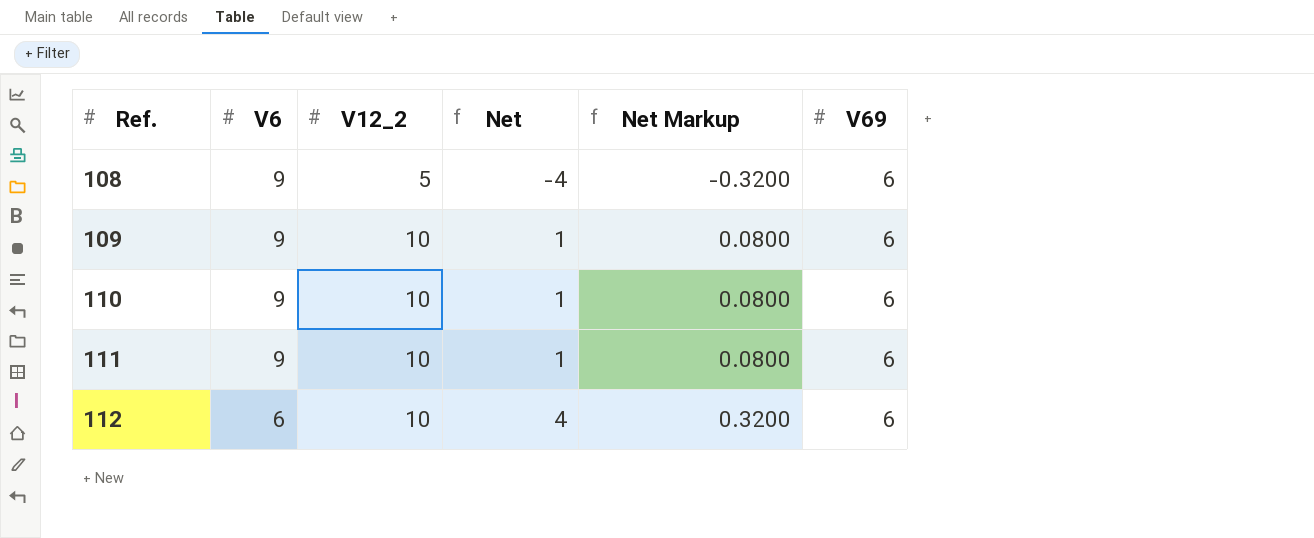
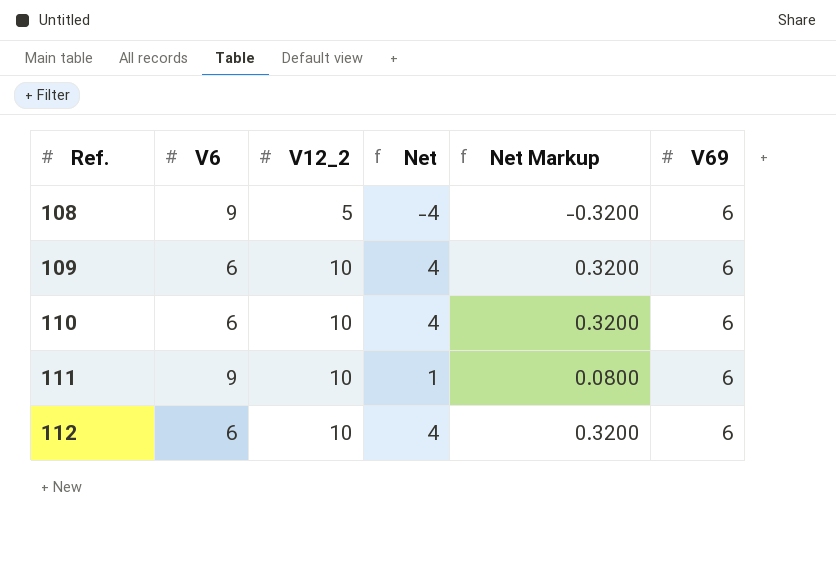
109 | V6: 9 -> 6
109 | Net: 1 -> 4
109 | Net Markup: 0.0800 -> 0.3200
110 | V6: 9 -> 6
110 | Net: 1 -> 4
110 | Net Markup: 0.0800 -> 0.3200

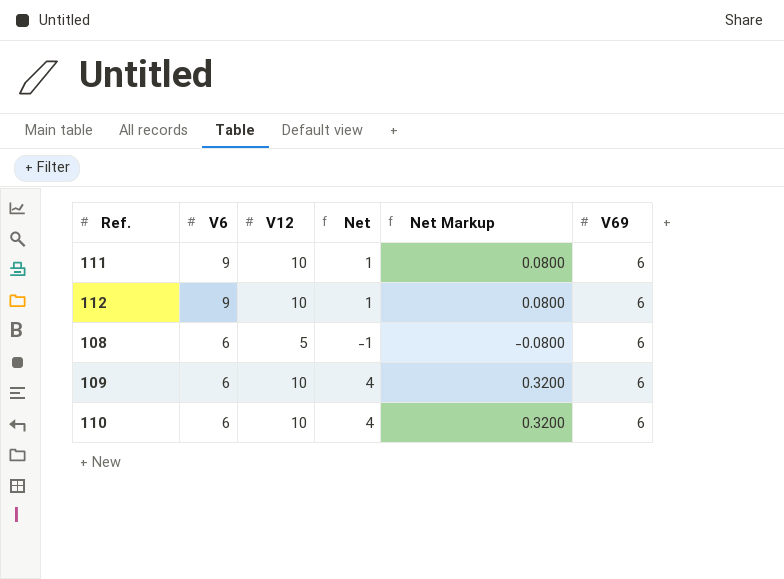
row order: Ref. ascending -> V6 descending
column name: V12_2 -> V12
112 | V6: 6 -> 9
112 | Net: 4 -> 1
112 | Net Markup: 0.3200 -> 0.0800
108 | V6: 9 -> 6
108 | Net: -4 -> -1
108 | Net Markup: -0.3200 -> -0.0800

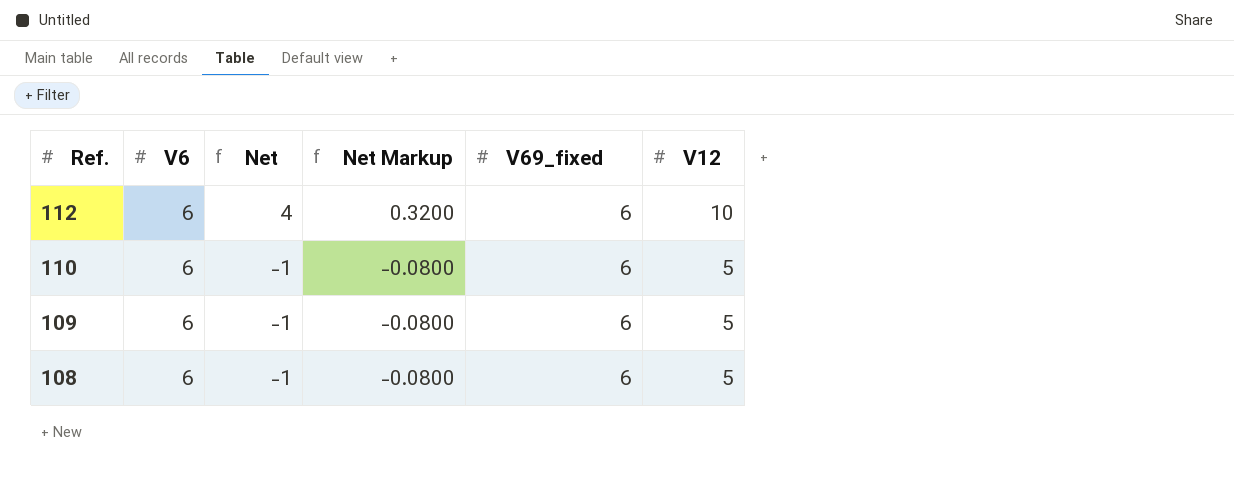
row order: V6 descending -> Ref. descending
column name: V69 -> V69_fixed
column V12 | position: 3 -> 6
row 111: 9 | 10 | 1 | 0.0800 | 6 -> none
112 | V6: 9 -> 6
112 | Net: 1 -> 4
112 | Net Markup: 0.0800 -> 0.3200
110 | Net: 4 -> -1
110 | Net Markup: 0.3200 -> -0.0800
110 | V12: 10 -> 5
109 | Net: 4 -> -1
109 | Net Markup: 0.3200 -> -0.0800
109 | V12: 10 -> 5

